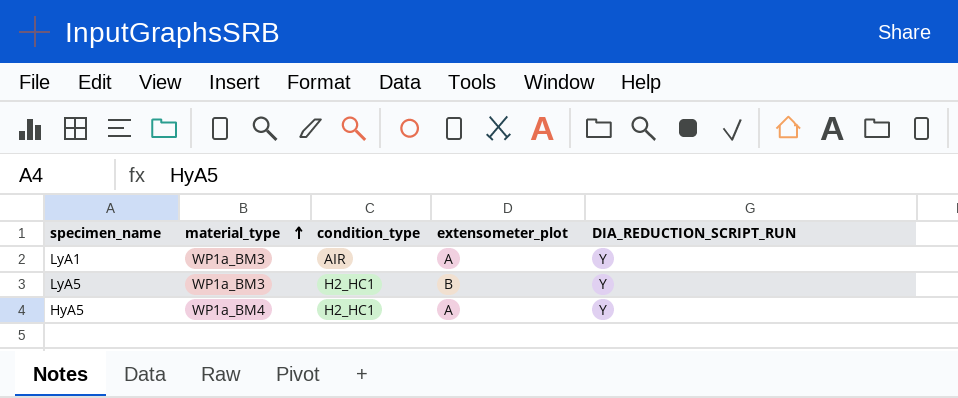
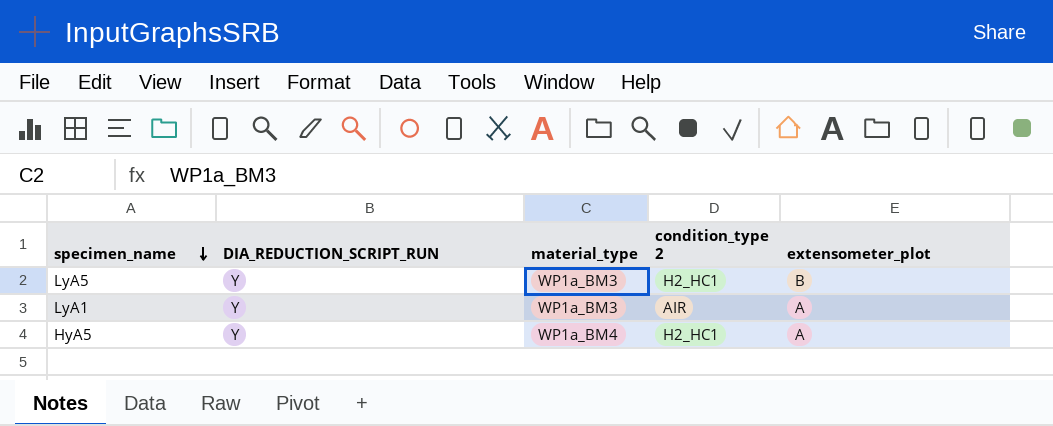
row order: material_type ascending -> specimen_name descending
column DIA_REDUCTION_SCRIPT_RUN | position: 5 -> 2
column name: condition_type -> condition_type 2

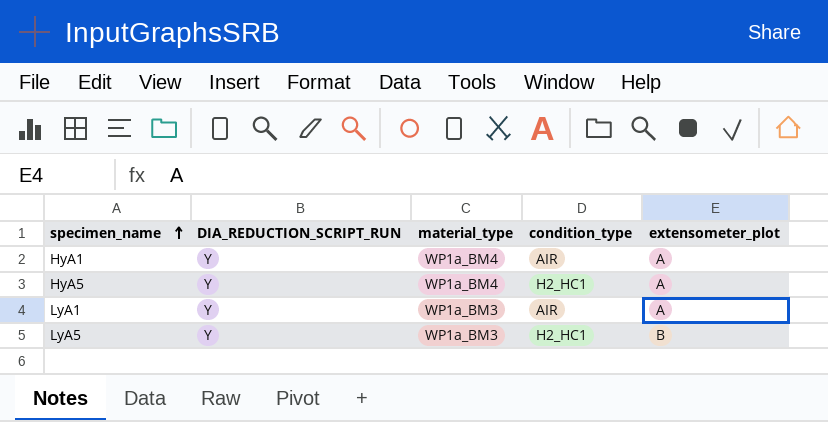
row order: specimen_name descending -> specimen_name ascending
column name: condition_type 2 -> condition_type
row HyA1: none -> Y | WP1a_BM4 | AIR | A

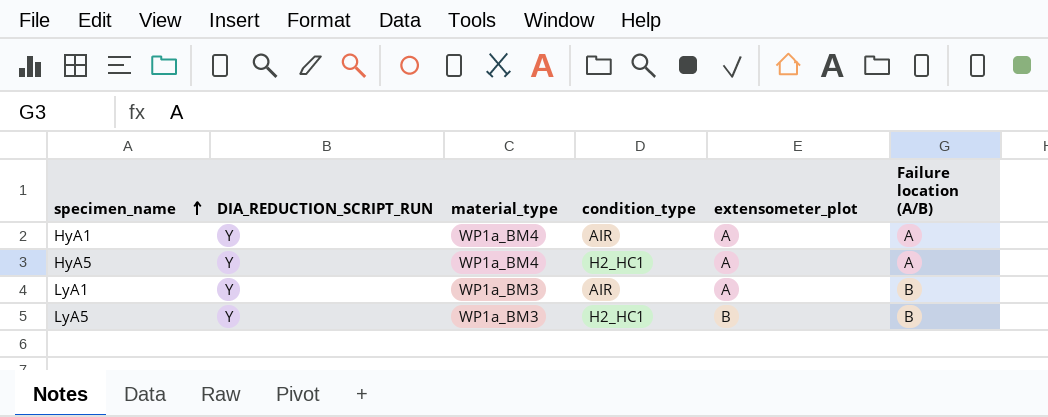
column Failure location (A/B) | position: none -> 6

